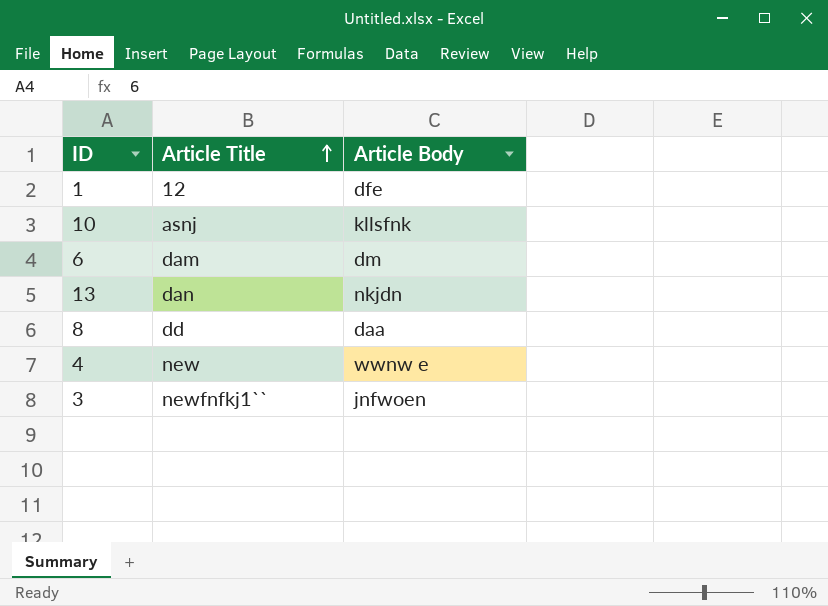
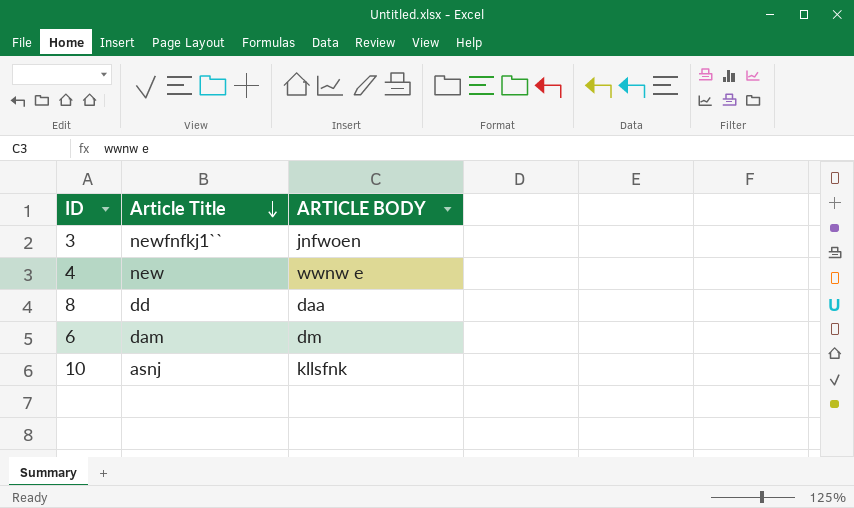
row order: Article Title ascending -> Article Title descending
column name: Article Body -> ARTICLE BODY
row 1: 12 | dfe -> none
row 13: dan | nkjdn -> none

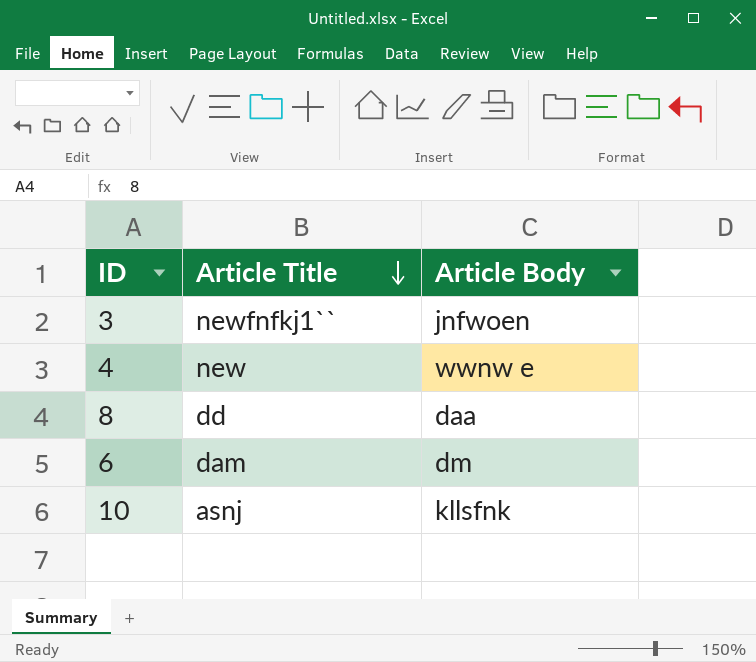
column name: ARTICLE BODY -> Article Body

